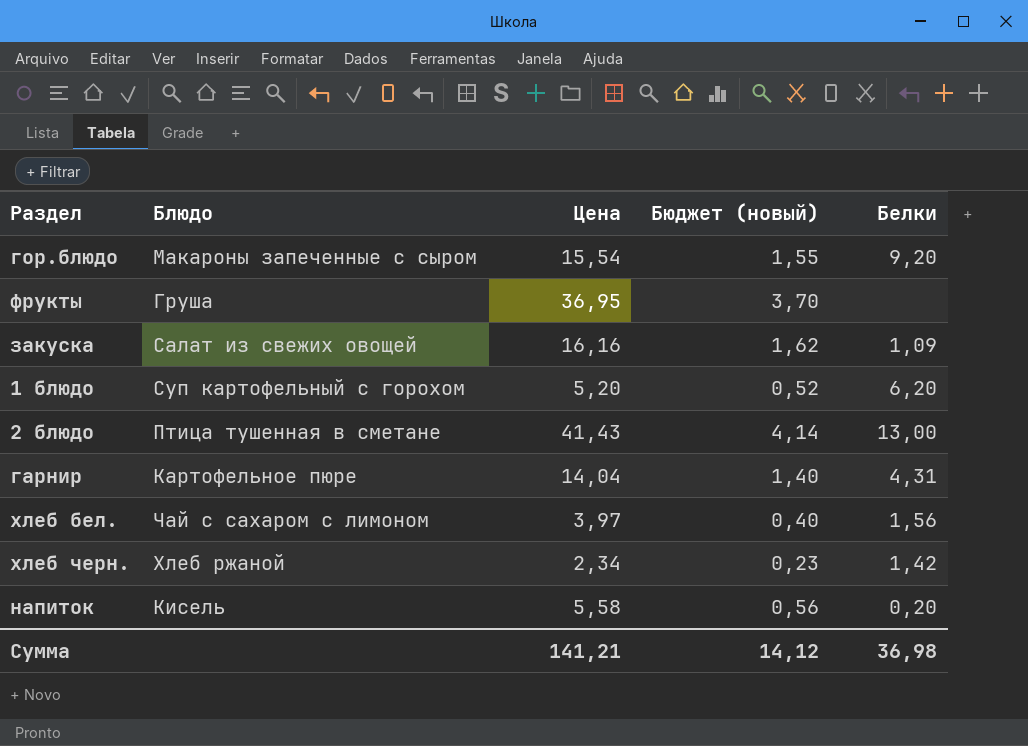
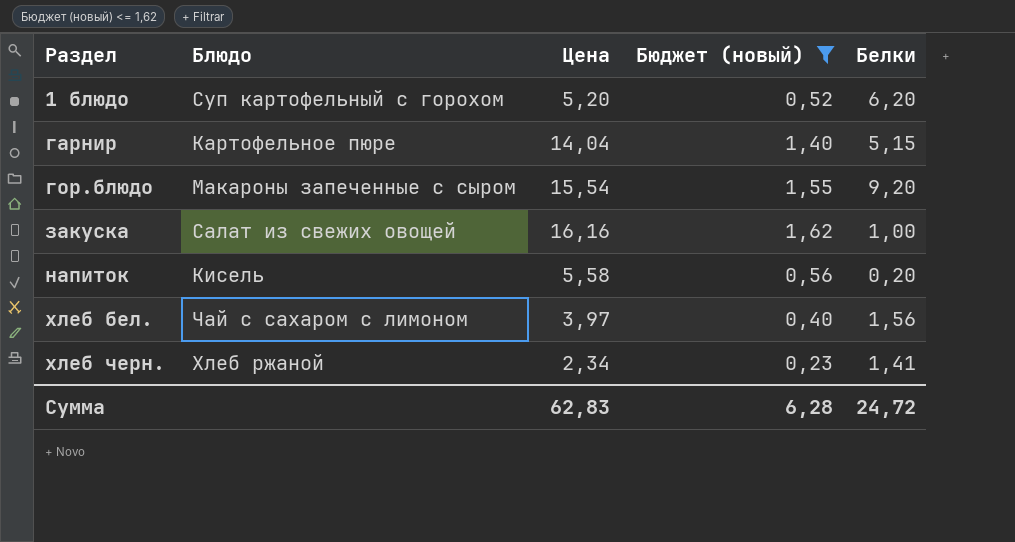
filter: none -> Бюджет (новый) <= 1,62
row order: none -> Раздел ascending
гарнир | Белки: 4,31 -> 5,15
закуска | Белки: 1,09 -> 1,00
хлеб черн. | Белки: 1,42 -> 1,41
Сумма | Цена: 141,21 -> 62,83
Сумма | Бюджет (новый): 14,12 -> 6,28
Сумма | Белки: 36,98 -> 24,72

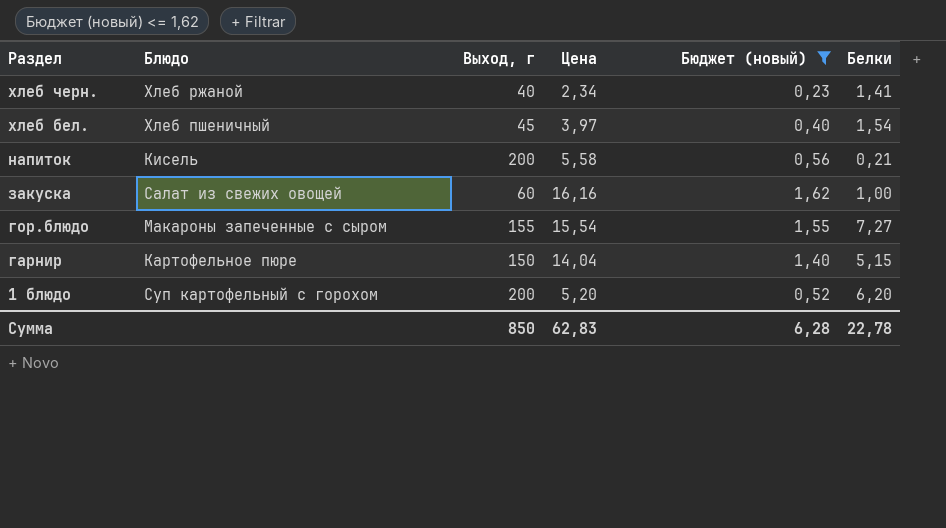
row order: Раздел ascending -> Раздел descending
column Выход, г | position: none -> 3
хлеб бел. | Блюдо: Чай с сахаром с лимоном -> Хлеб пшеничный
хлеб бел. | Белки: 1,56 -> 1,54
напиток | Белки: 0,20 -> 0,21
гор.блюдо | Белки: 9,20 -> 7,27
Сумма | Белки: 24,72 -> 22,78

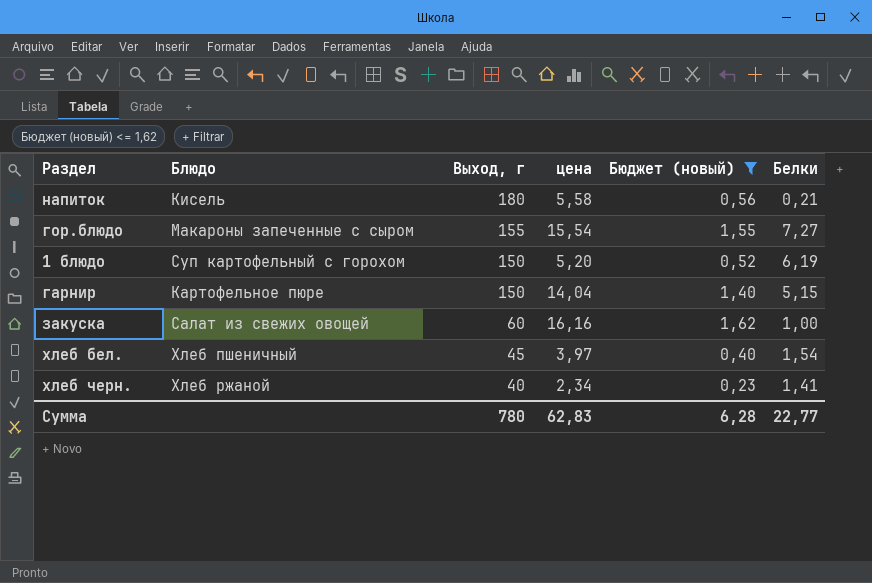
row order: Раздел descending -> Выход, г descending
column name: Цена -> цена
напиток | Выход, г: 200 -> 180
1 блюдо | Выход, г: 200 -> 150
1 блюдо | Белки: 6,20 -> 6,19
Сумма | Выход, г: 850 -> 780
Сумма | Белки: 22,78 -> 22,77

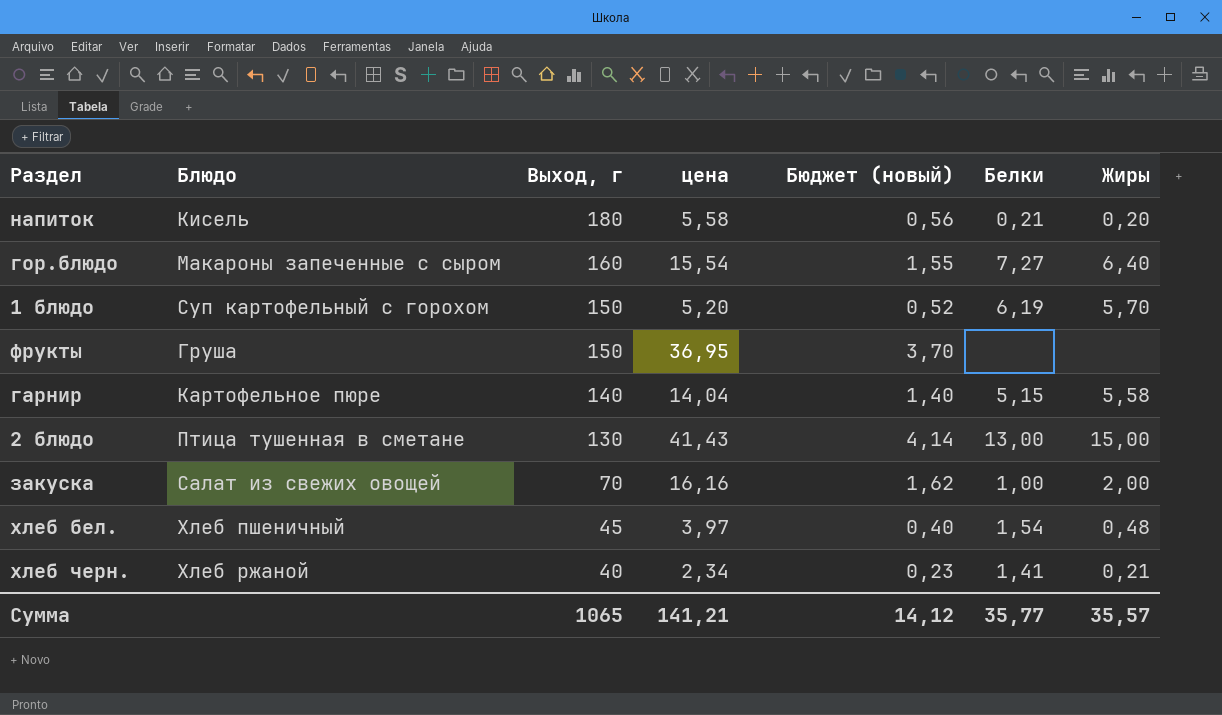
filter: Бюджет (новый) <= 1,62 -> none
column Жиры | position: none -> 7
гор.блюдо | Выход, г: 155 -> 160
гарнир | Выход, г: 150 -> 140
закуска | Выход, г: 60 -> 70
Сумма | Выход, г: 780 -> 1065
Сумма | цена: 62,83 -> 141,21
Сумма | Бюджет (новый): 6,28 -> 14,12
Сумма | Белки: 22,77 -> 35,77

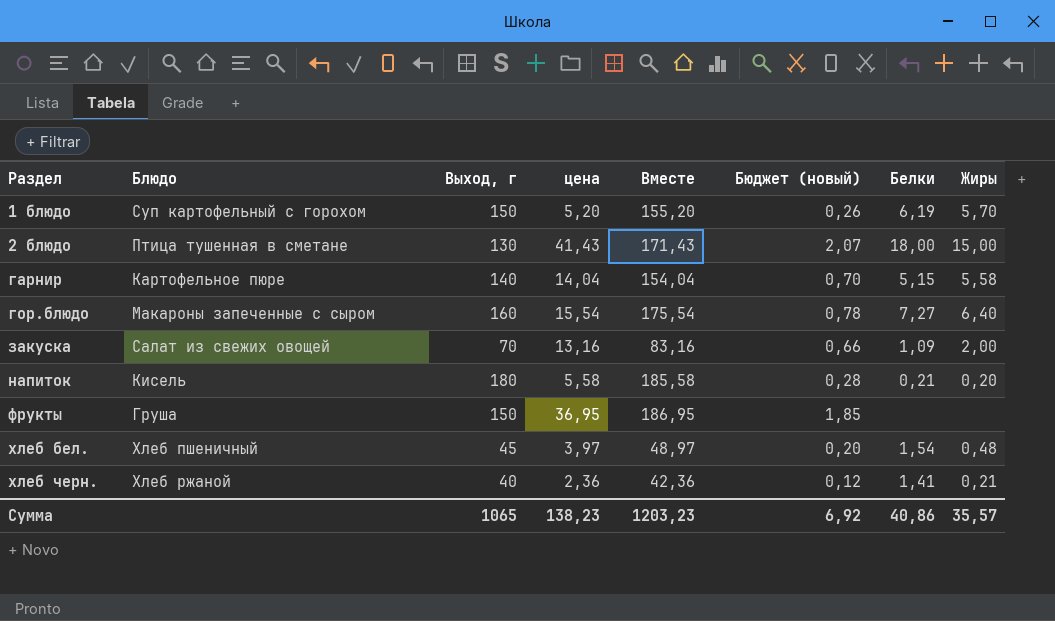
row order: Выход, г descending -> Раздел ascending
column Вместе | formula: none -> [Выход, г] + [цена]
column Бюджет (новый) | formula: [цена] * 0,1 -> [цена] * 0,05
2 блюдо | Белки: 13,00 -> 18,00
закуска | цена: 16,16 -> 13,16
закуска | Белки: 1,00 -> 1,09
хлеб черн. | цена: 2,34 -> 2,36
Сумма | цена: 141,21 -> 138,23
Сумма | Бюджет (новый): 14,12 -> 6,92
Сумма | Белки: 35,77 -> 40,86

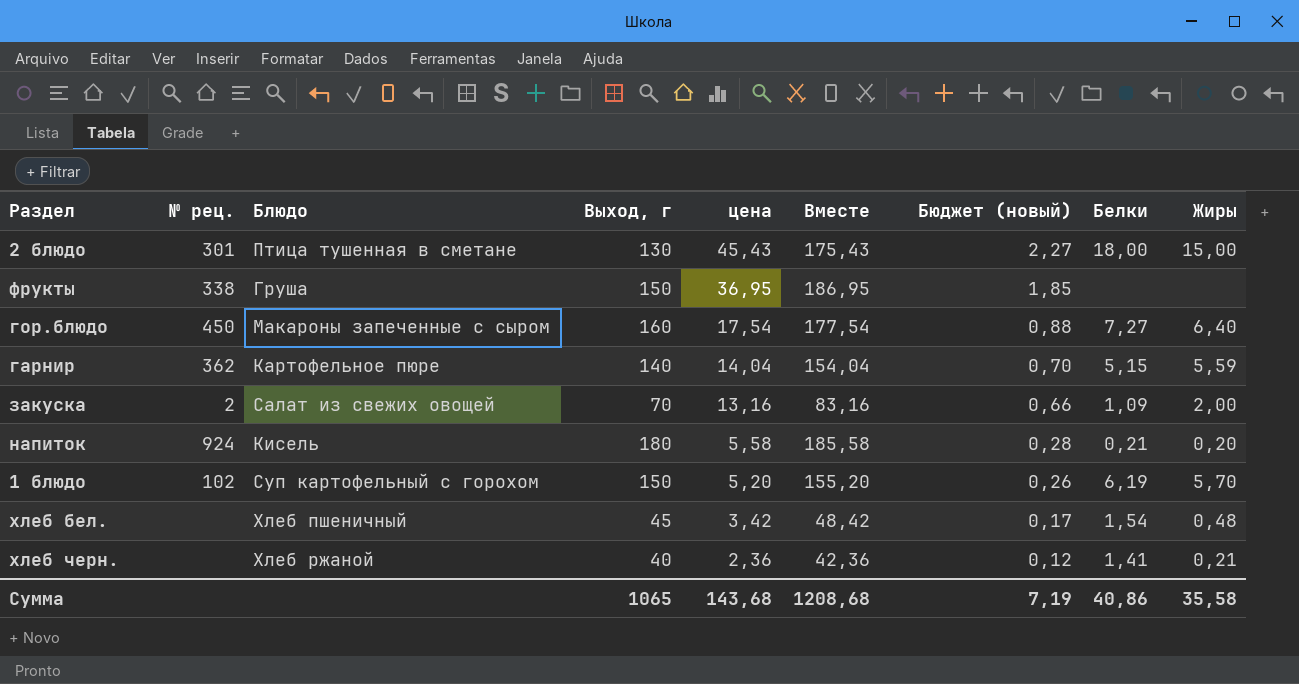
row order: Раздел ascending -> цена descending
column № рец. | position: none -> 2
2 блюдо | цена: 41,43 -> 45,43
2 блюдо | Вместе: 171,43 -> 175,43
2 блюдо | Бюджет (новый): 2,07 -> 2,27
гор.блюдо | цена: 15,54 -> 17,54
гор.блюдо | Вместе: 175,54 -> 177,54
гор.блюдо | Бюджет (новый): 0,78 -> 0,88
гарнир | Жиры: 5,58 -> 5,59
хлеб бел. | цена: 3,97 -> 3,42
хлеб бел. | Вместе: 48,97 -> 48,42
хлеб бел. | Бюджет (новый): 0,20 -> 0,17
Сумма | цена: 138,23 -> 143,68
Сумма | Вместе: 1203,23 -> 1208,68
Сумма | Бюджет (новый): 6,92 -> 7,19
Сумма | Жиры: 35,57 -> 35,58

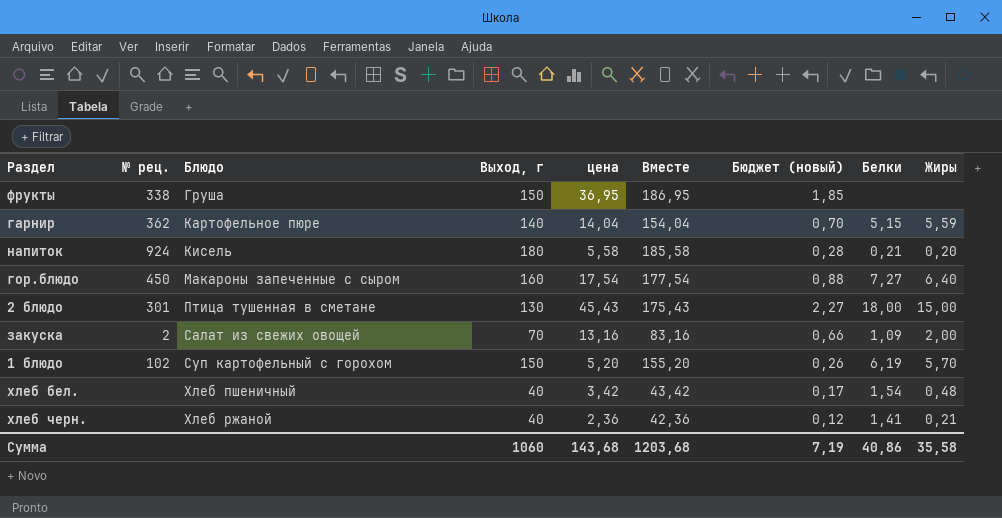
row order: цена descending -> Блюдо ascending
хлеб бел. | Выход, г: 45 -> 40
хлеб бел. | Вместе: 48,42 -> 43,42
Сумма | Выход, г: 1065 -> 1060
Сумма | Вместе: 1208,68 -> 1203,68

